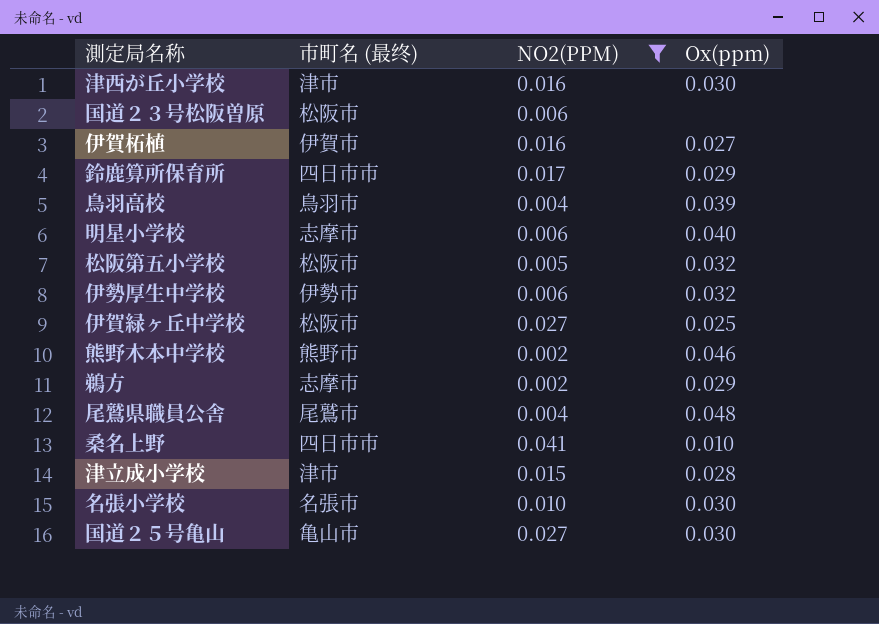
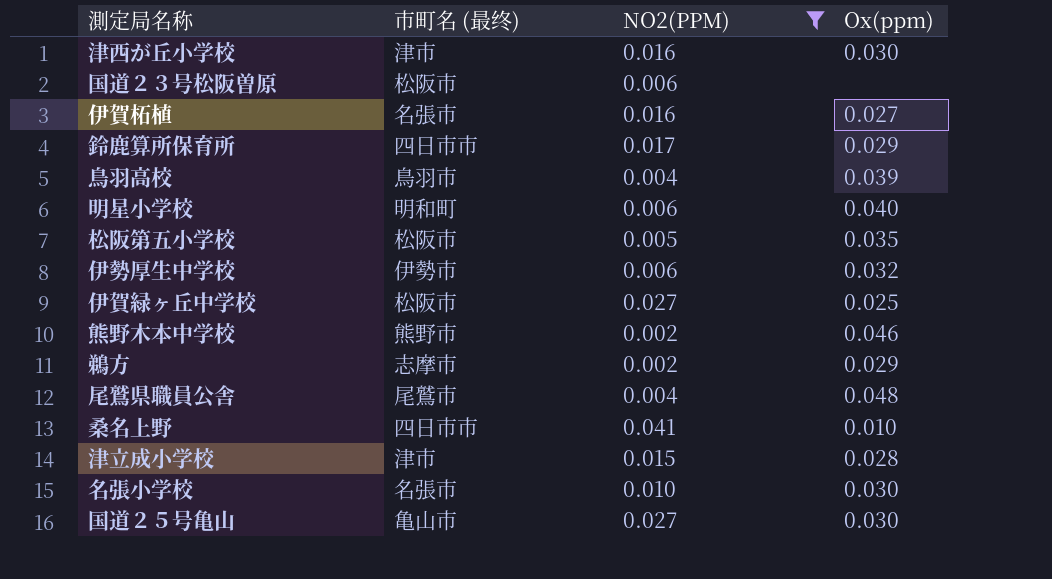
伊賀柘植 | 市町名 (最终): 伊賀市 -> 名張市
明星小学校 | 市町名 (最终): 志摩市 -> 明和町
松阪第五小学校 | Ox(ppm): 0.032 -> 0.035

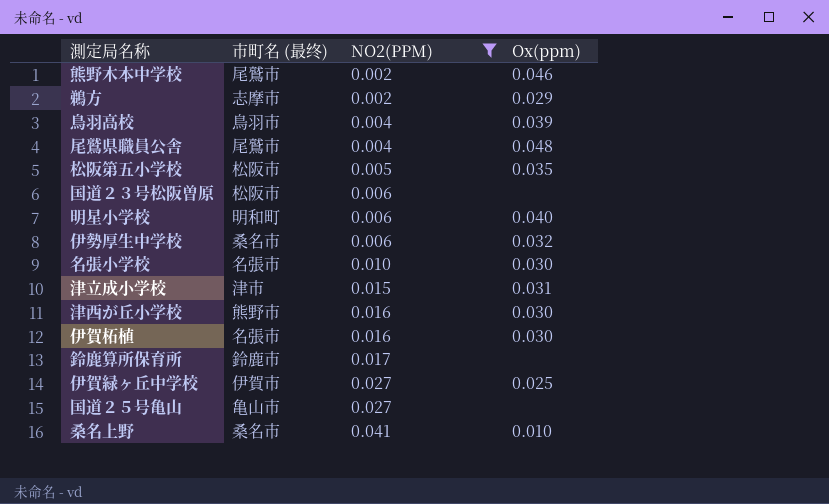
row order: none -> NO2(PPM) ascending
熊野木本中学校 | 市町名 (最终): 熊野市 -> 尾鷲市
伊勢厚生中学校 | 市町名 (最终): 伊勢市 -> 桑名市
津立成小学校 | Ox(ppm): 0.028 -> 0.031
津西が丘小学校 | 市町名 (最终): 津市 -> 熊野市
伊賀柘植 | Ox(ppm): 0.027 -> 0.030
鈴鹿算所保育所 | 市町名 (最终): 四日市市 -> 鈴鹿市
鈴鹿算所保育所 | Ox(ppm): 0.029 -> none
伊賀緑ヶ丘中学校 | 市町名 (最终): 松阪市 -> 伊賀市
国道２５号亀山 | Ox(ppm): 0.030 -> none
桑名上野 | 市町名 (最终): 四日市市 -> 桑名市

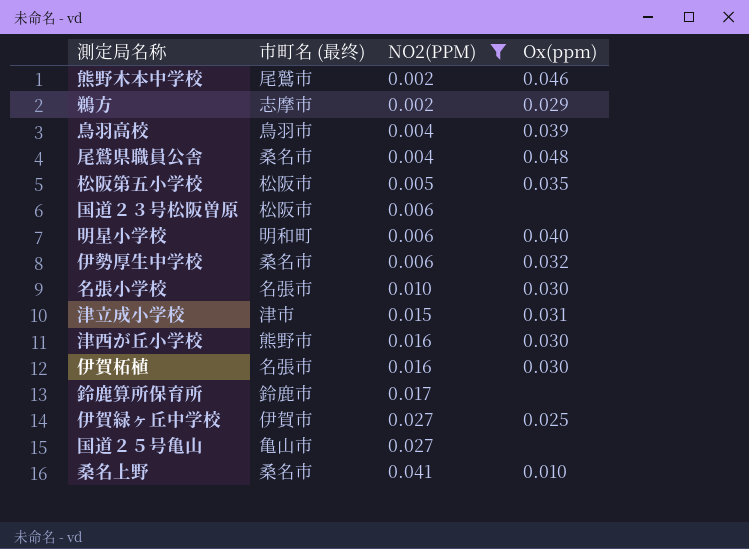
尾鷲県職員公舎 | 市町名 (最终): 尾鷲市 -> 桑名市

